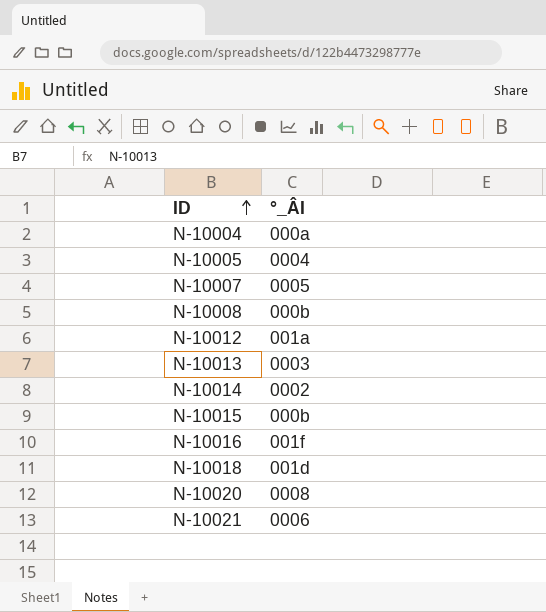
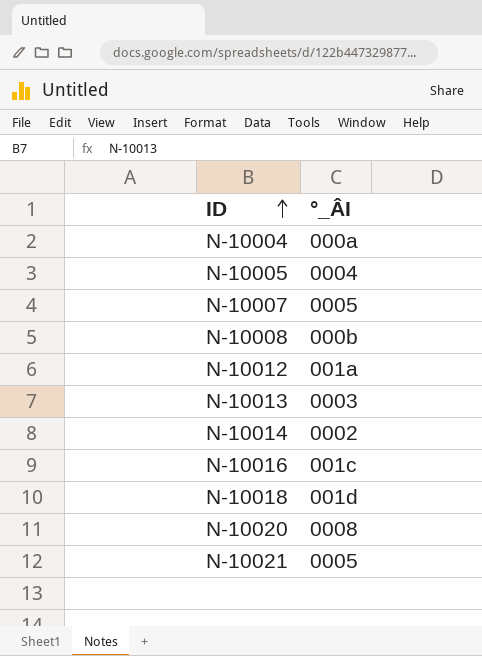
row N-10015: 000b -> none
N-10016 | °_ÂI: 001f -> 001c
N-10021 | °_ÂI: 0006 -> 0005

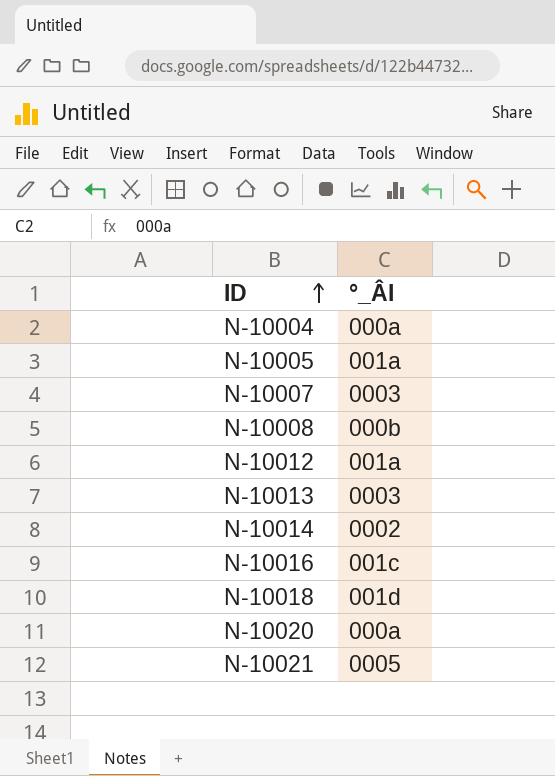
N-10005 | °_ÂI: 0004 -> 001a
N-10007 | °_ÂI: 0005 -> 0003
N-10020 | °_ÂI: 0008 -> 000a

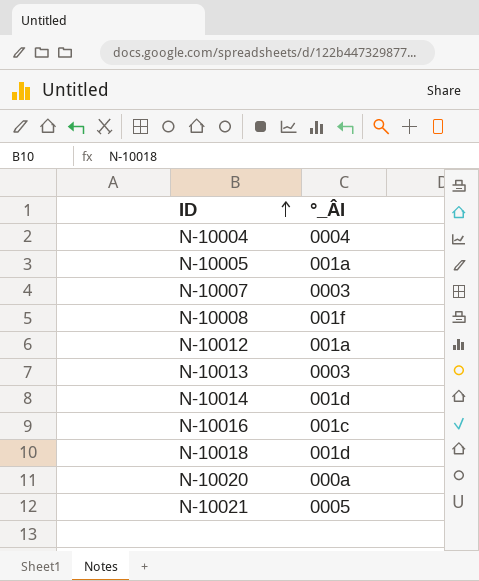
N-10004 | °_ÂI: 000a -> 0004
N-10008 | °_ÂI: 000b -> 001f
N-10014 | °_ÂI: 0002 -> 001d

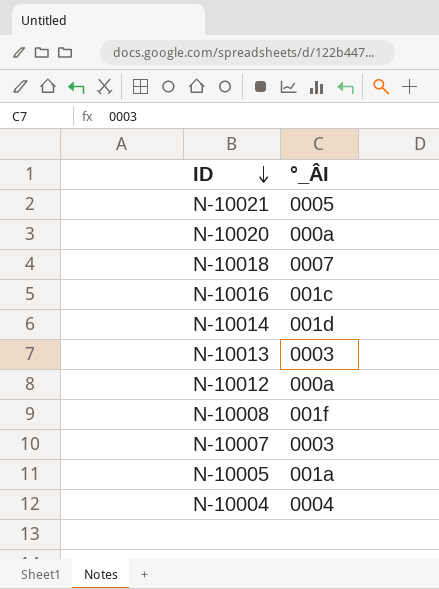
row order: ID ascending -> ID descending
N-10018 | °_ÂI: 001d -> 0007
N-10012 | °_ÂI: 001a -> 000a

